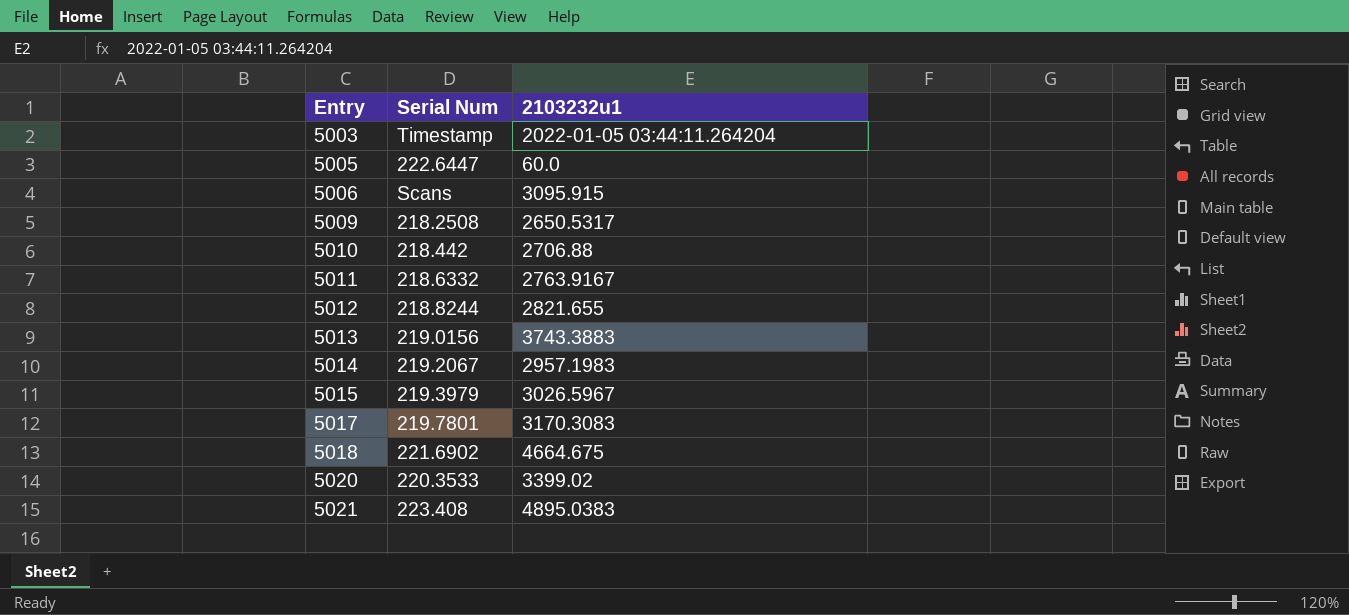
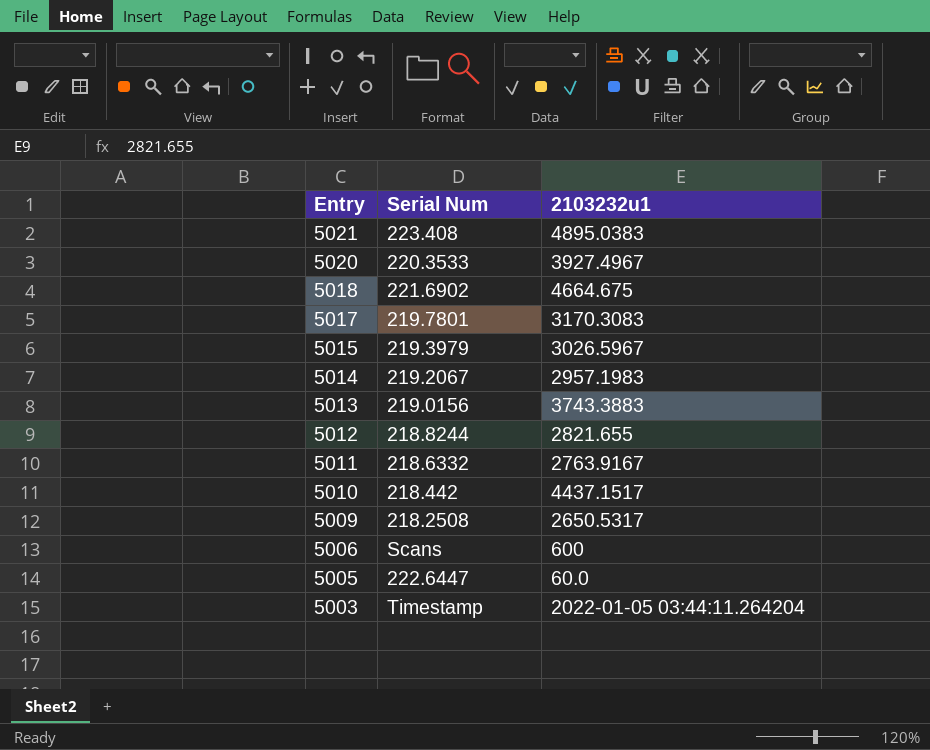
row order: Entry ascending -> Entry descending
5020 | 2103232u1: 3399.02 -> 3927.4967
5010 | 2103232u1: 2706.88 -> 4437.1517
5006 | 2103232u1: 3095.915 -> 600

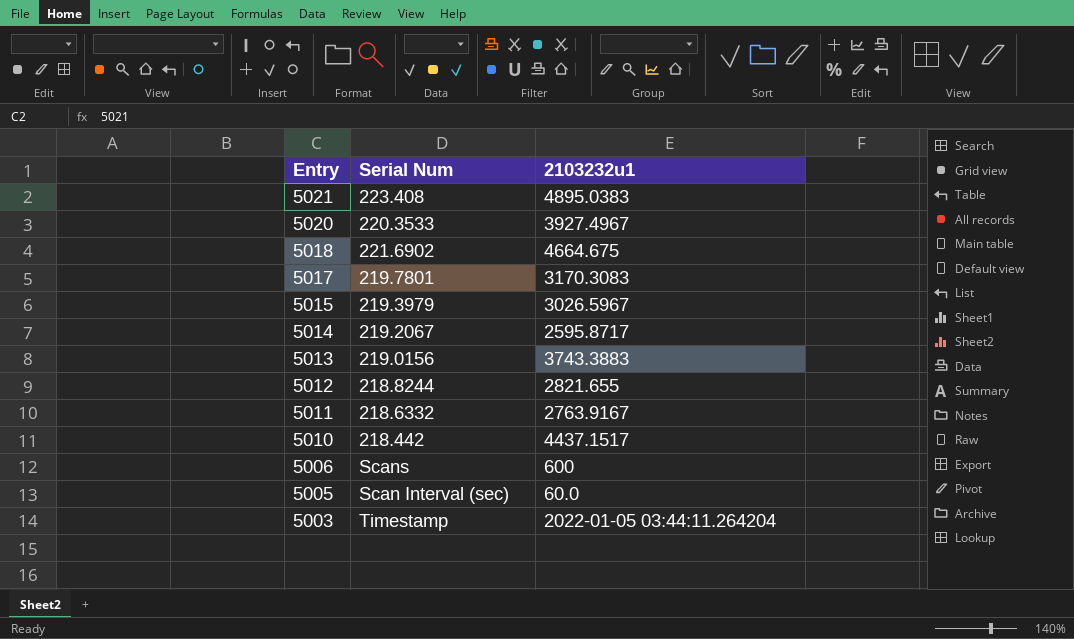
row 5009: 218.2508 | 2650.5317 -> none
5014 | 2103232u1: 2957.1983 -> 2595.8717
5005 | Serial Num: 222.6447 -> Scan Interval (sec)

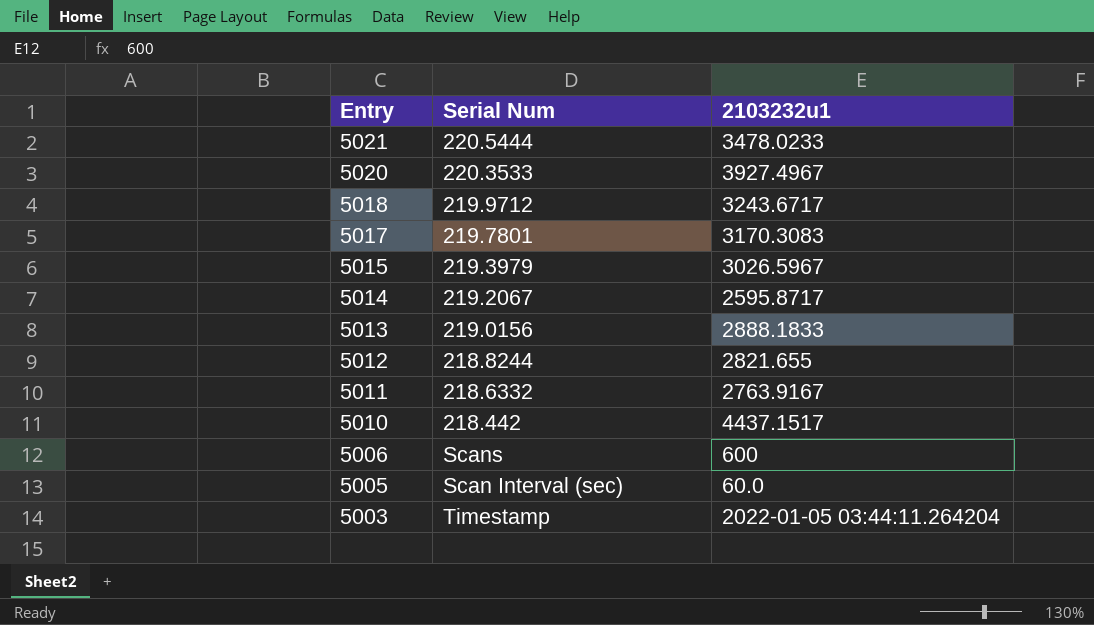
5021 | Serial Num: 223.408 -> 220.5444
5021 | 2103232u1: 4895.0383 -> 3478.0233
5018 | Serial Num: 221.6902 -> 219.9712
5018 | 2103232u1: 4664.675 -> 3243.6717
5013 | 2103232u1: 3743.3883 -> 2888.1833

